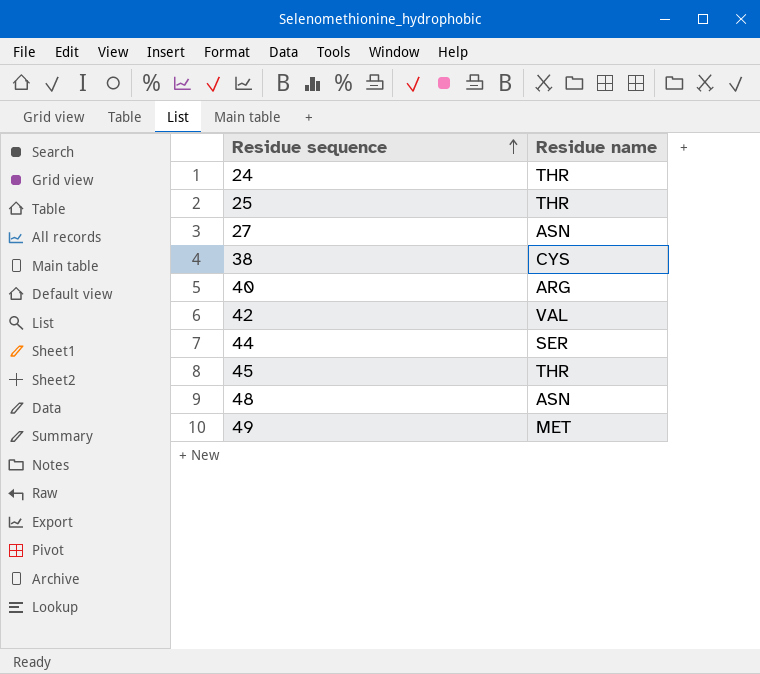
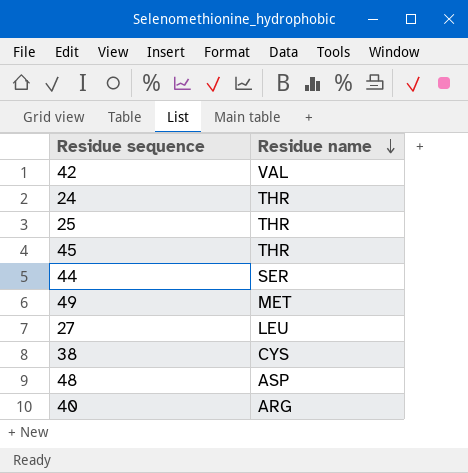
row order: Residue sequence ascending -> Residue name descending
27 | Residue name: ASN -> LEU
48 | Residue name: ASN -> ASP

